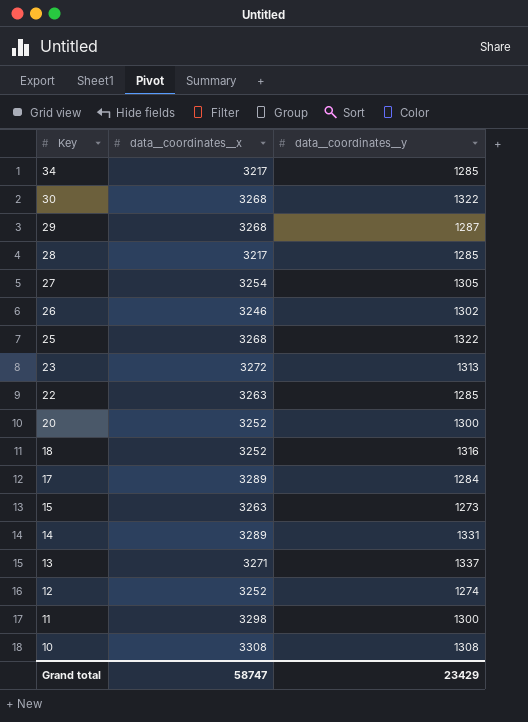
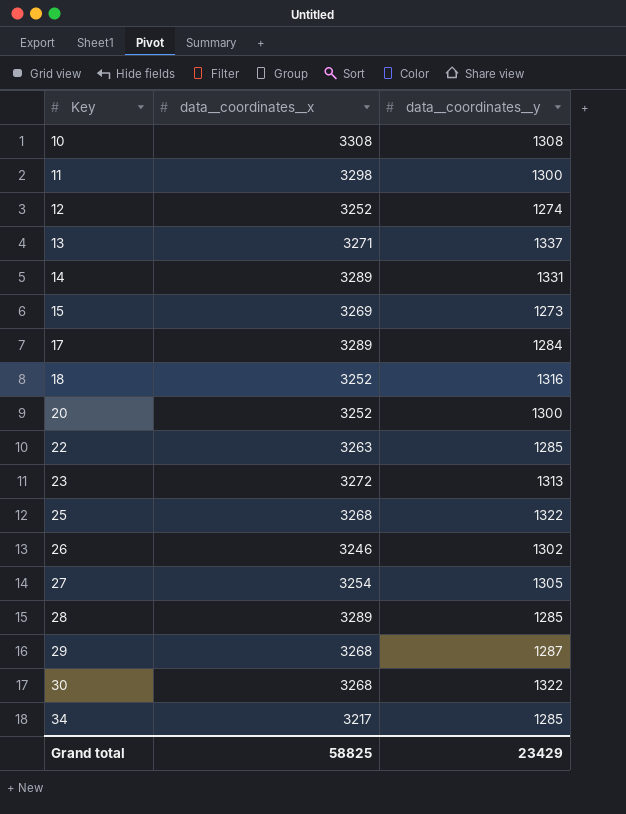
row order: Key descending -> Key ascending
15 | data__coordinates__x: 3263 -> 3269
28 | data__coordinates__x: 3217 -> 3289
Grand total | data__coordinates__x: 58747 -> 58825

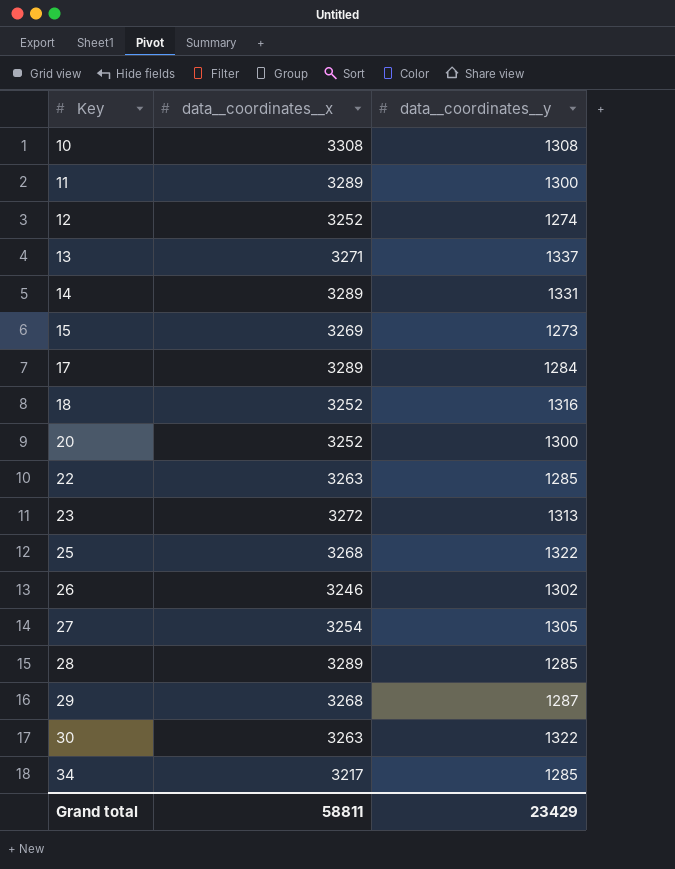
11 | data__coordinates__x: 3298 -> 3289
30 | data__coordinates__x: 3268 -> 3263
Grand total | data__coordinates__x: 58825 -> 58811

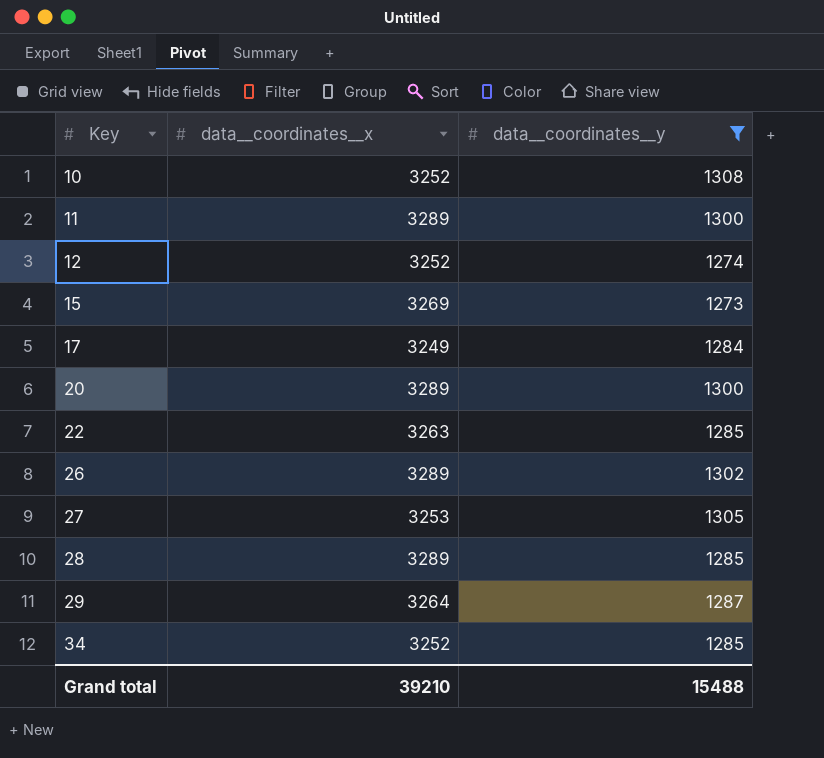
filter: none -> data__coordinates__y <= 1308
10 | data__coordinates__x: 3308 -> 3252
17 | data__coordinates__x: 3289 -> 3249
20 | data__coordinates__x: 3252 -> 3289
26 | data__coordinates__x: 3246 -> 3289
27 | data__coordinates__x: 3254 -> 3253
29 | data__coordinates__x: 3268 -> 3264
34 | data__coordinates__x: 3217 -> 3252
Grand total | data__coordinates__x: 58811 -> 39210
Grand total | data__coordinates__y: 23429 -> 15488

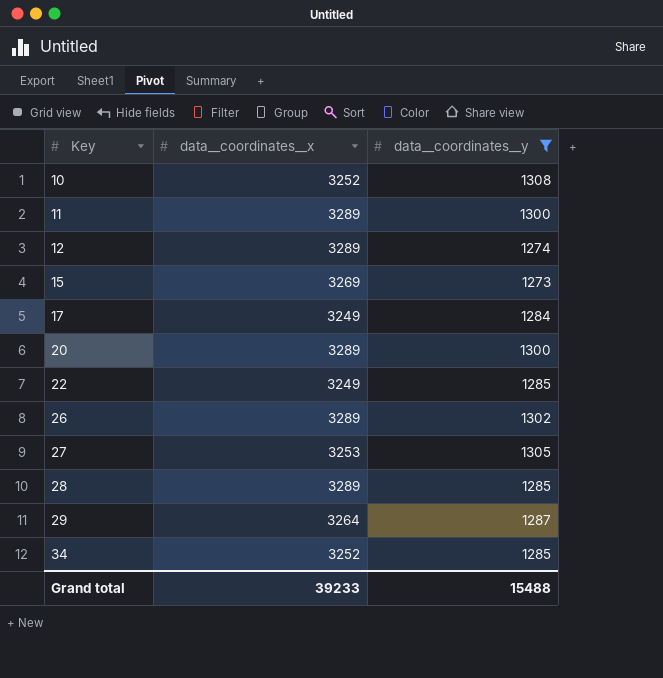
12 | data__coordinates__x: 3252 -> 3289
22 | data__coordinates__x: 3263 -> 3249
Grand total | data__coordinates__x: 39210 -> 39233

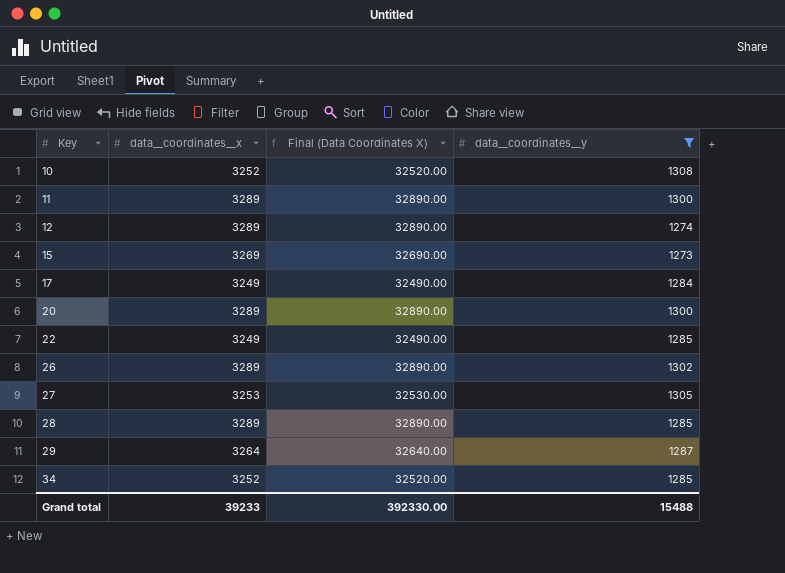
column Final (Data Coordinates X) | formula: none -> [data__coordinates__x] * 10

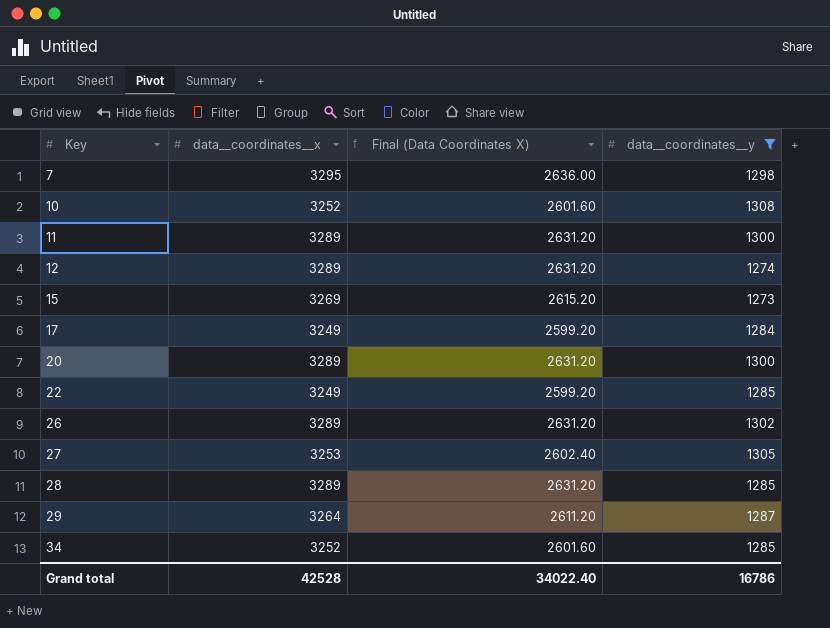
column Final (Data Coordinates X) | formula: [data__coordinates__x] * 10 -> [data__coordinates__x] * 0.8
row 7: none -> 3295 | 2636.00 | 1298
Grand total | data__coordinates__x: 39233 -> 42528
Grand total | Final (Data Coordinates X): 392330.00 -> 34022.40
Grand total | data__coordinates__y: 15488 -> 16786

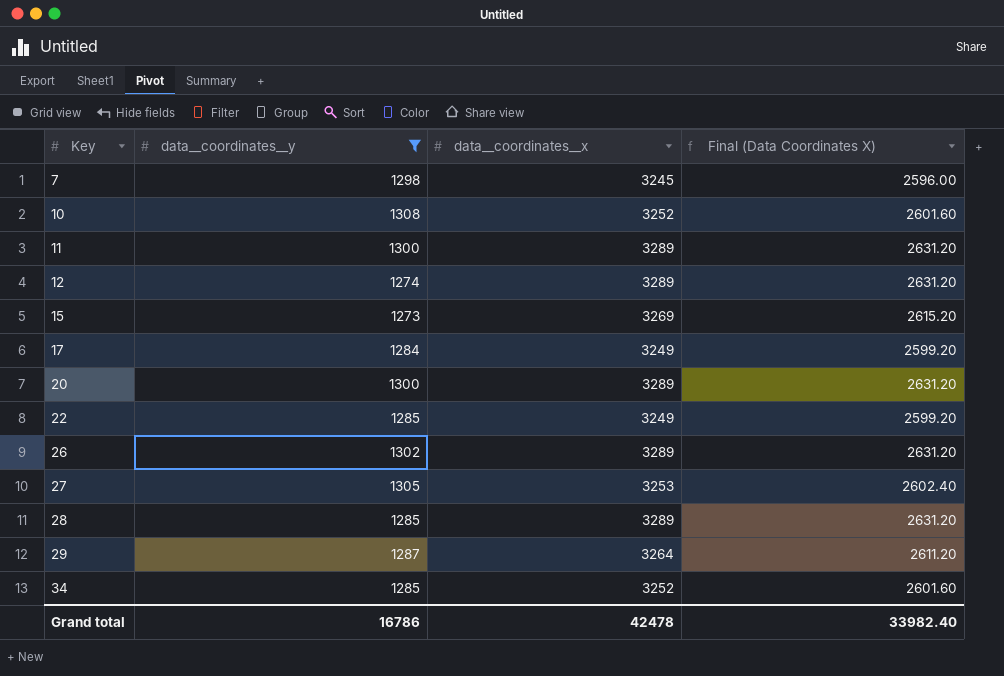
column data__coordinates__y | position: 4 -> 2
7 | data__coordinates__x: 3295 -> 3245
7 | Final (Data Coordinates X): 2636.00 -> 2596.00
Grand total | data__coordinates__x: 42528 -> 42478
Grand total | Final (Data Coordinates X): 34022.40 -> 33982.40

